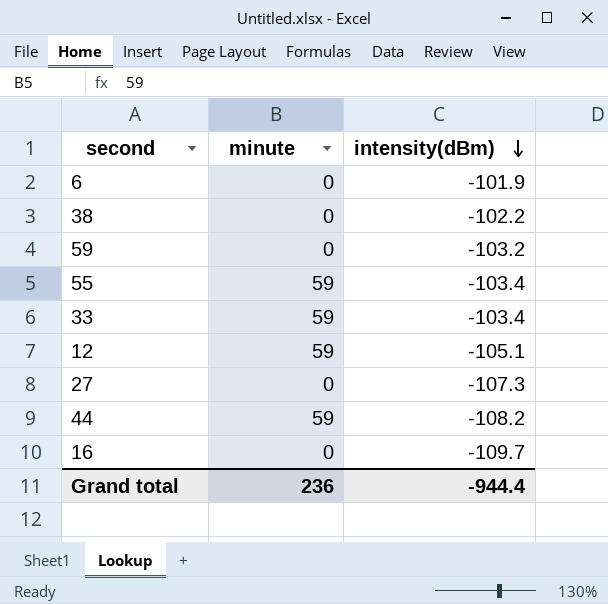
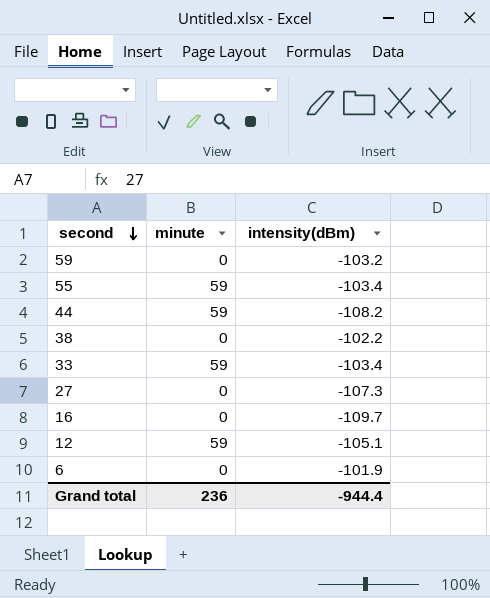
row order: intensity(dBm) descending -> second descending

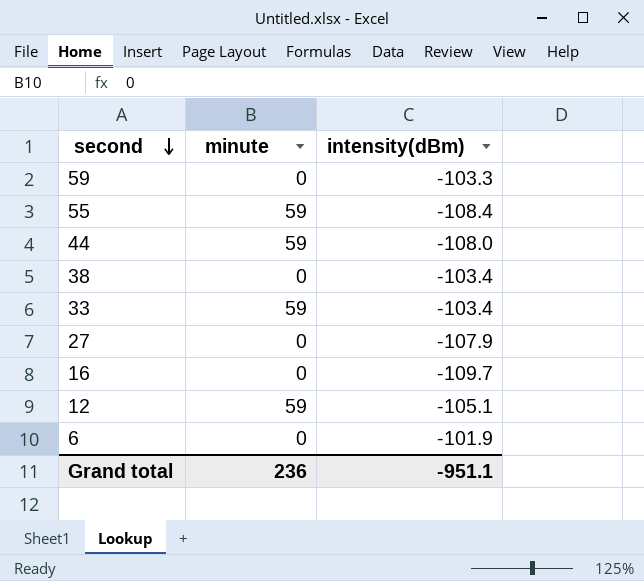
59 | intensity(dBm): -103.2 -> -103.3
55 | intensity(dBm): -103.4 -> -108.4
44 | intensity(dBm): -108.2 -> -108.0
38 | intensity(dBm): -102.2 -> -103.4
27 | intensity(dBm): -107.3 -> -107.9
Grand total | intensity(dBm): -944.4 -> -951.1

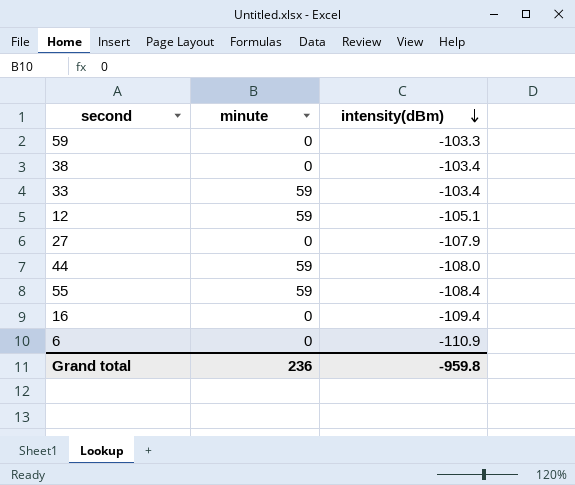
row order: second descending -> intensity(dBm) descending
16 | intensity(dBm): -109.7 -> -109.4
6 | intensity(dBm): -101.9 -> -110.9
Grand total | intensity(dBm): -951.1 -> -959.8

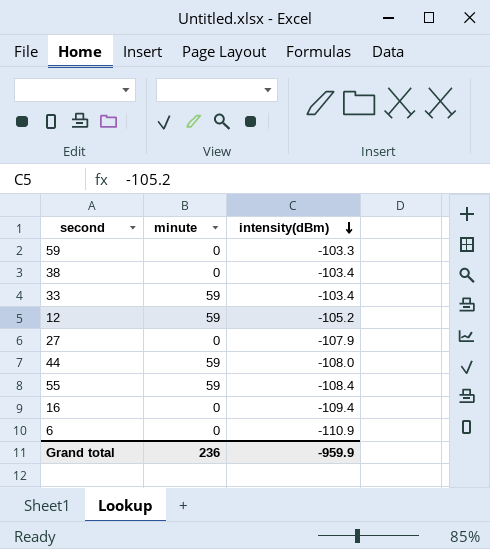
12 | intensity(dBm): -105.1 -> -105.2
Grand total | intensity(dBm): -959.8 -> -959.9

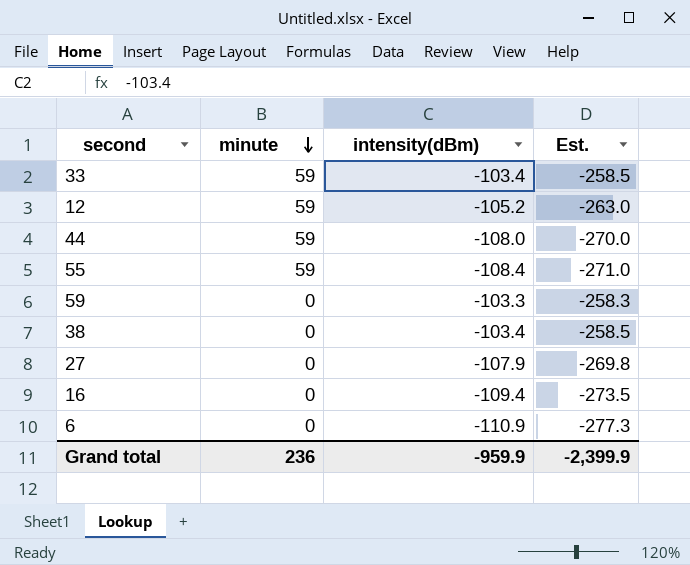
row order: intensity(dBm) descending -> minute descending
column Est. | formula: none -> [intensity(dBm)] * 2.5

